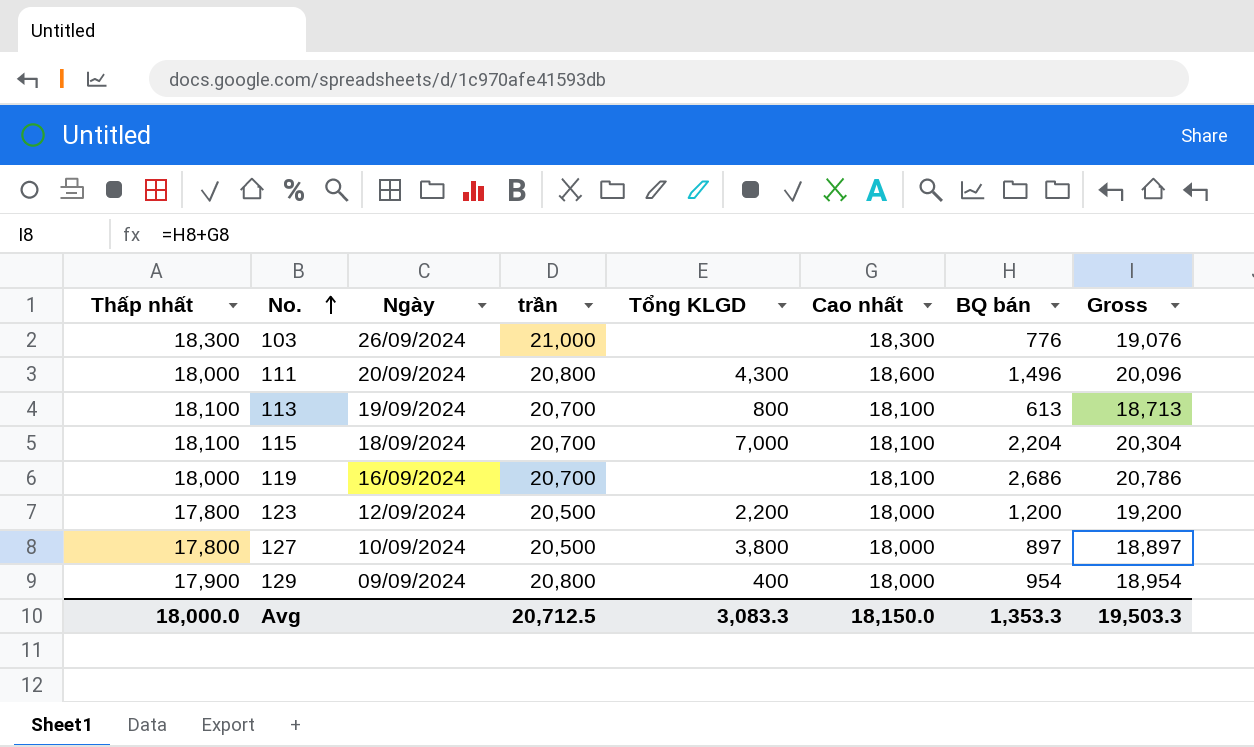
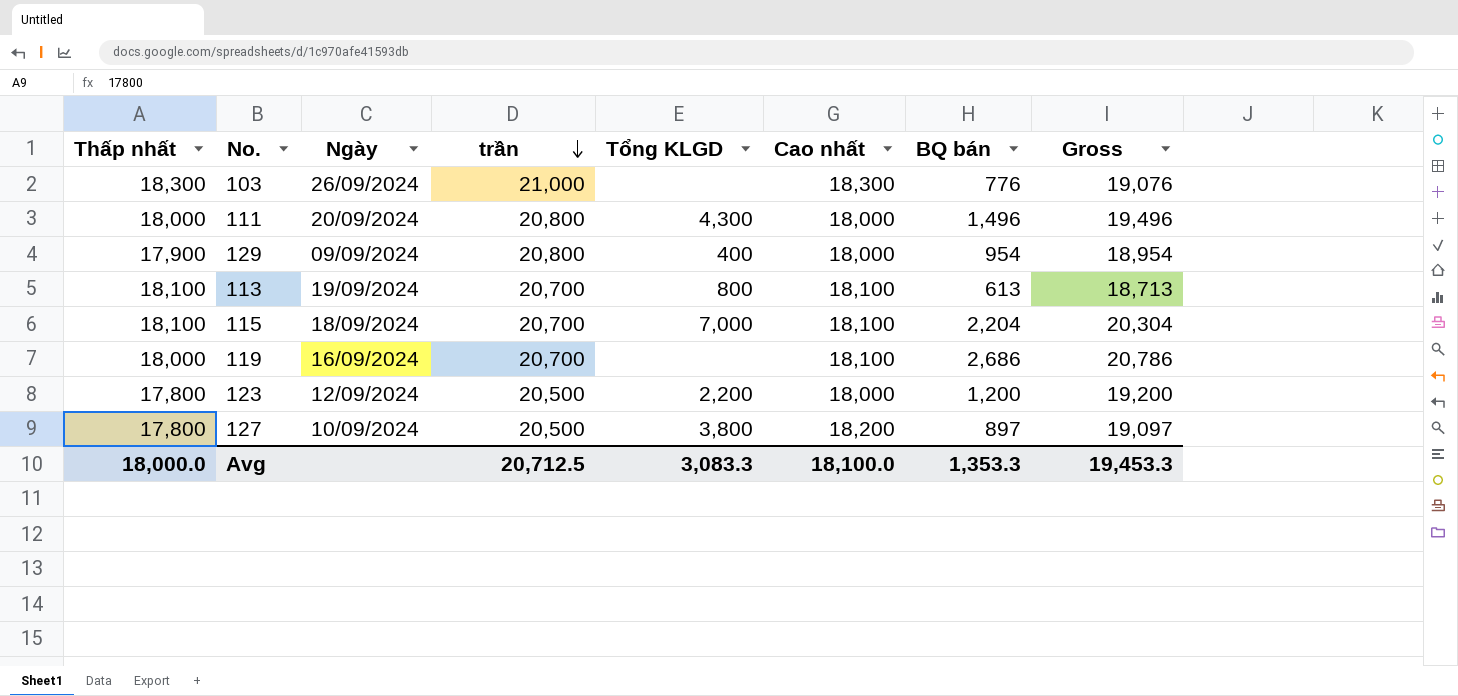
row order: No. ascending -> trần descending
111 | Cao nhất: 18,600 -> 18,000
111 | Gross: 20,096 -> 19,496
127 | Cao nhất: 18,000 -> 18,200
127 | Gross: 18,897 -> 19,097
Avg | Cao nhất: 18,150.0 -> 18,100.0
Avg | Gross: 19,503.3 -> 19,453.3

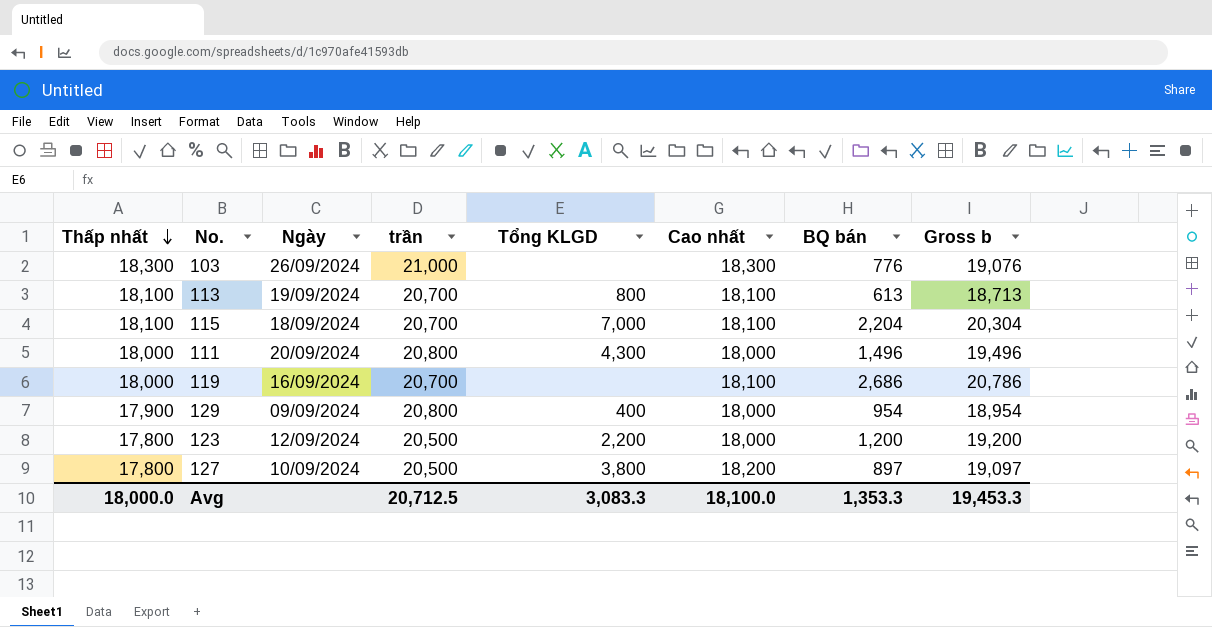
row order: trần descending -> Thấp nhất descending
column name: Gross -> Gross b

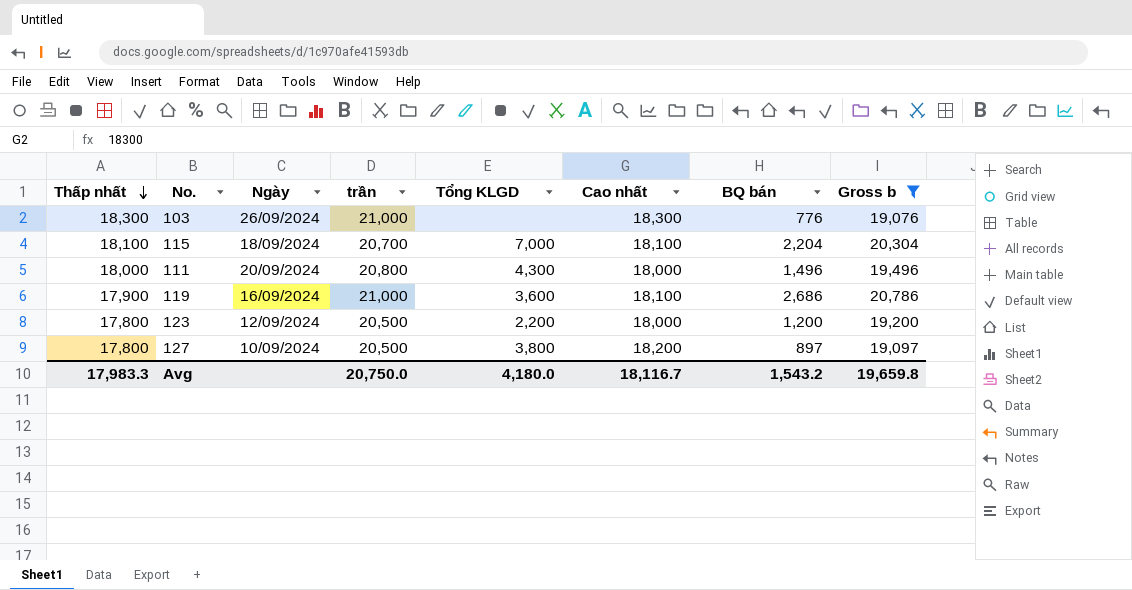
filter: none -> Gross b >= 19,076
119 | Thấp nhất: 18,000 -> 17,900
119 | trần: 20,700 -> 21,000
119 | Tổng KLGD: none -> 3,600
Avg | Thấp nhất: 18,000.0 -> 17,983.3
Avg | trần: 20,712.5 -> 20,750.0
Avg | Tổng KLGD: 3,083.3 -> 4,180.0
Avg | Cao nhất: 18,100.0 -> 18,116.7
Avg | BQ bán: 1,353.3 -> 1,543.2
Avg | Gross b: 19,453.3 -> 19,659.8

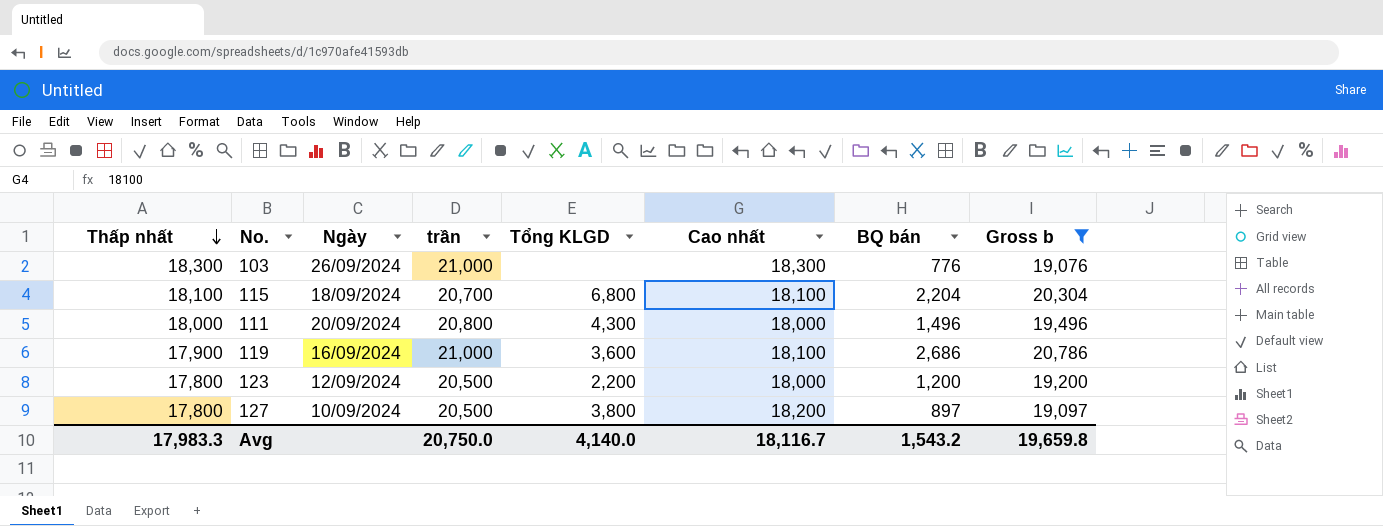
115 | Tổng KLGD: 7,000 -> 6,800
Avg | Tổng KLGD: 4,180.0 -> 4,140.0

